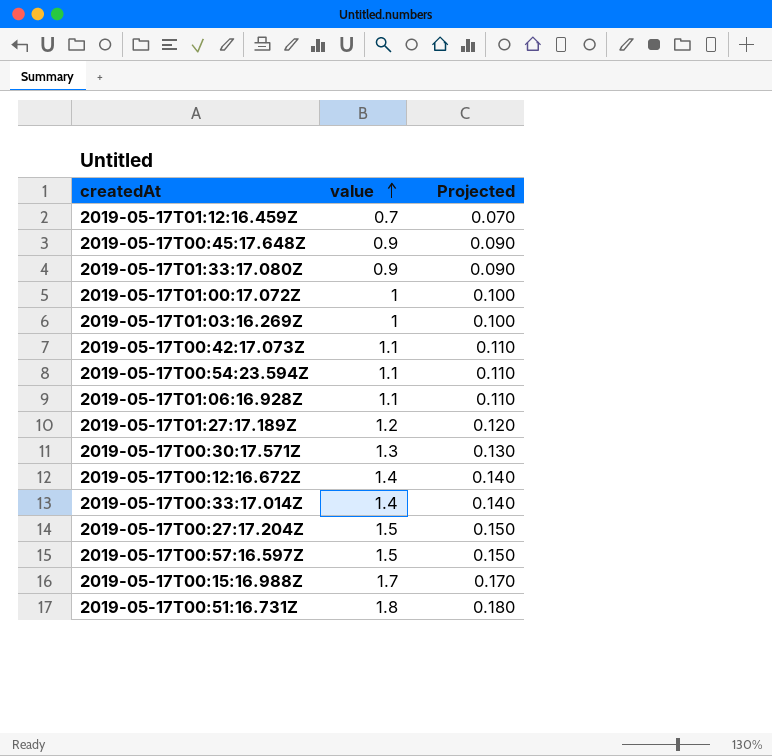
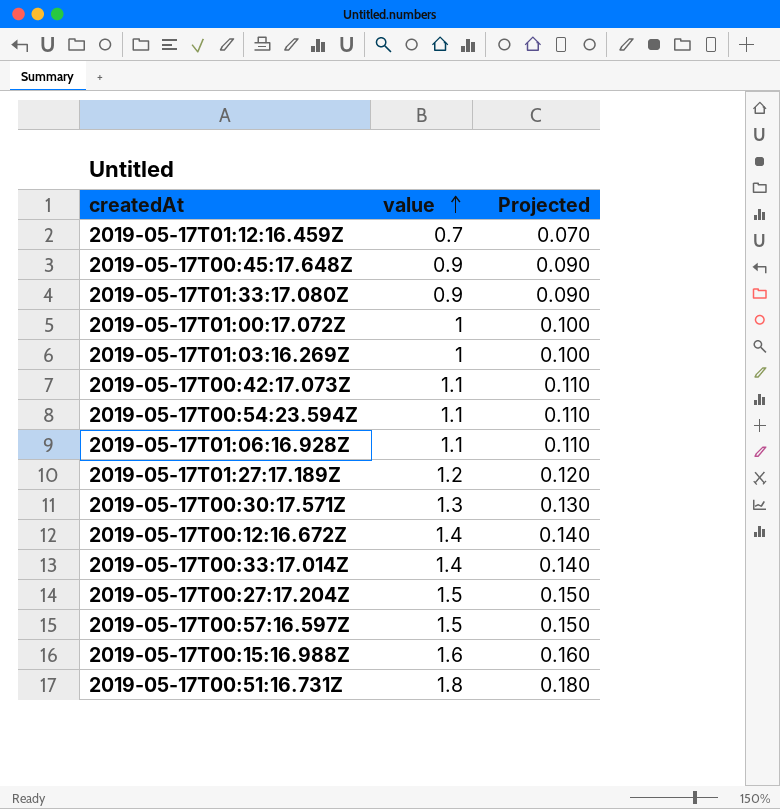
2019-05-17T00:15:16.988Z | value: 1.7 -> 1.6
2019-05-17T00:15:16.988Z | Projected: 0.170 -> 0.160

